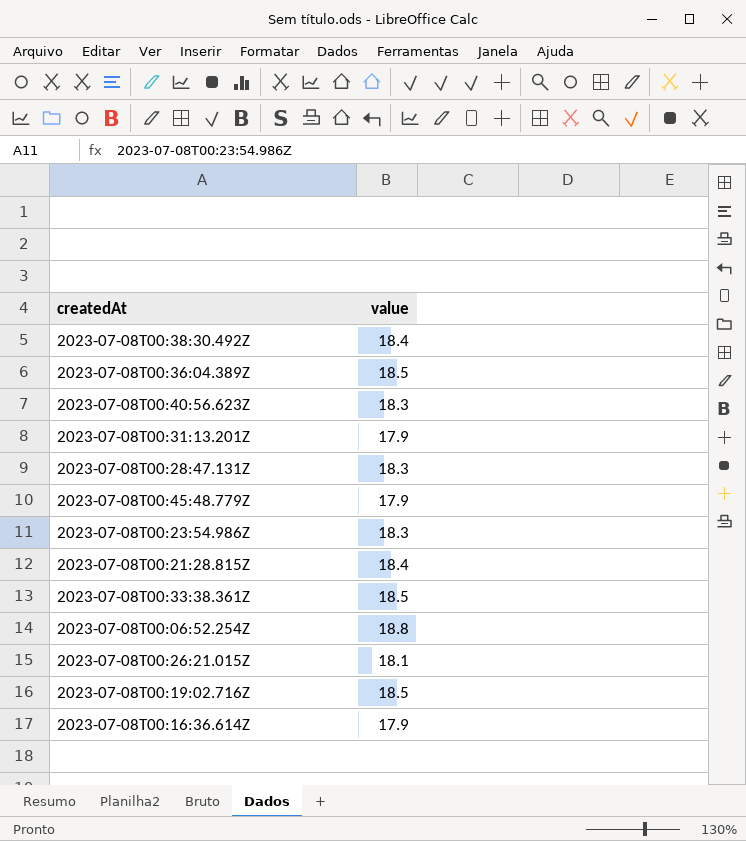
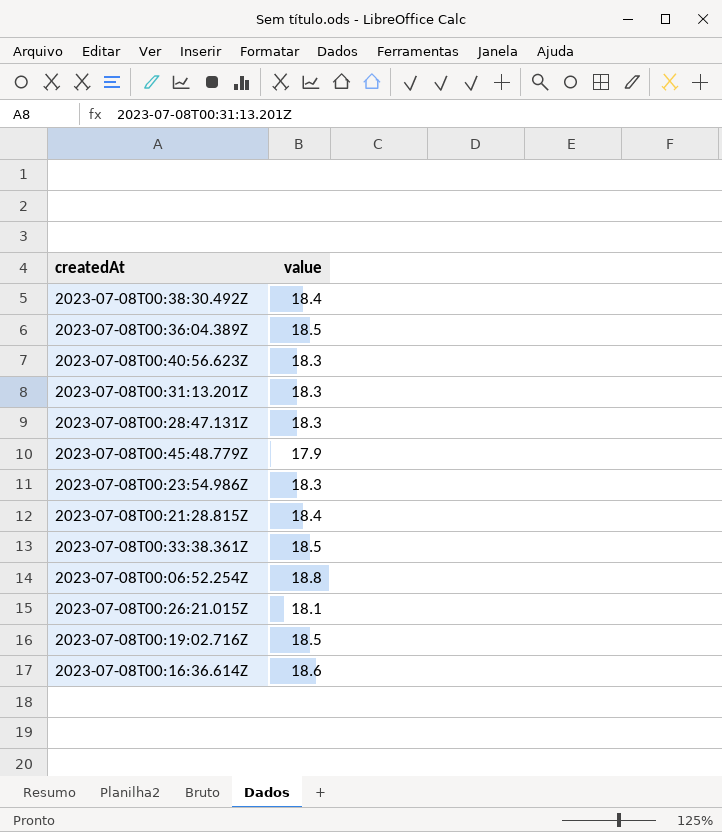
2023-07-08T00:31:13.201Z | value: 17.9 -> 18.3
2023-07-08T00:16:36.614Z | value: 17.9 -> 18.6

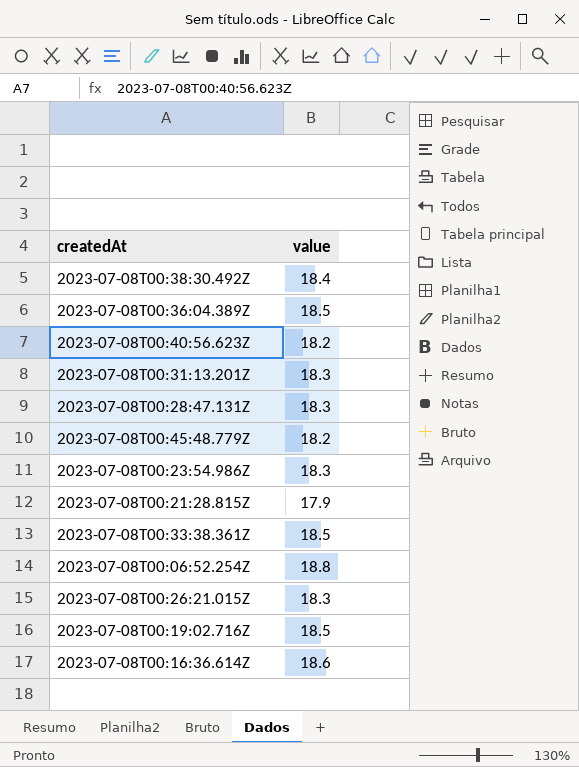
2023-07-08T00:40:56.623Z | value: 18.3 -> 18.2
2023-07-08T00:45:48.779Z | value: 17.9 -> 18.2
2023-07-08T00:21:28.815Z | value: 18.4 -> 17.9
2023-07-08T00:26:21.015Z | value: 18.1 -> 18.3

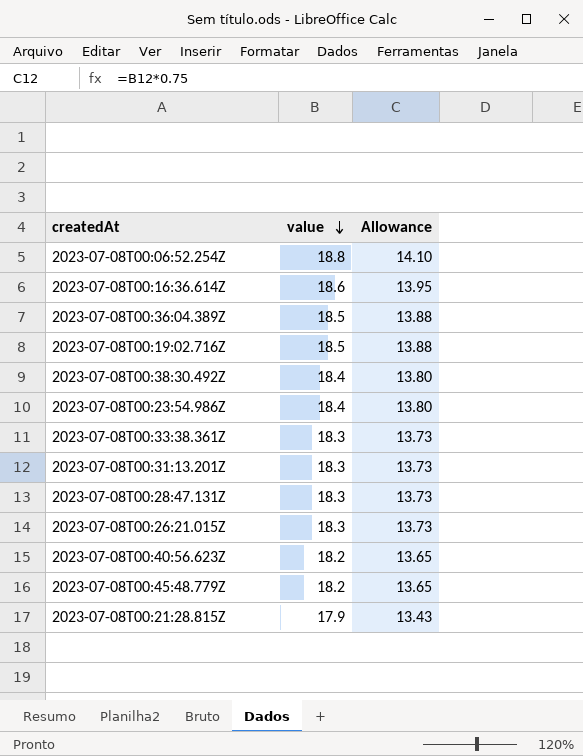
row order: none -> value descending
column Allowance | formula: none -> [value] * 0.75
2023-07-08T00:23:54.986Z | value: 18.3 -> 18.4
2023-07-08T00:33:38.361Z | value: 18.5 -> 18.3

